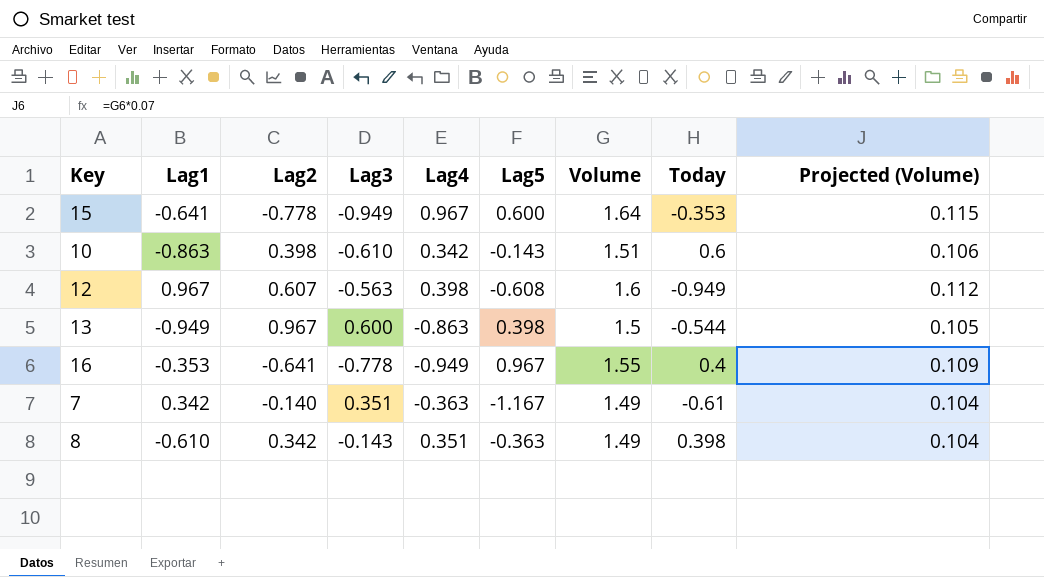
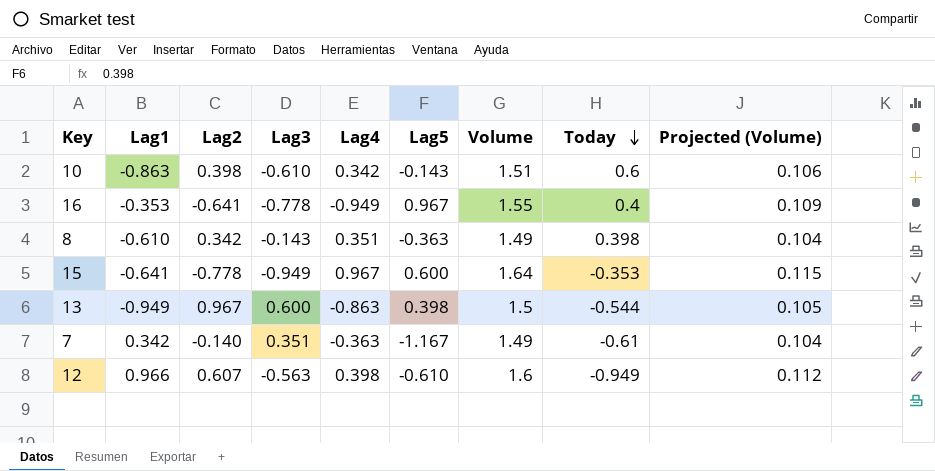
row order: none -> Today descending
12 | Lag1: 0.967 -> 0.966
12 | Lag5: -0.608 -> -0.610

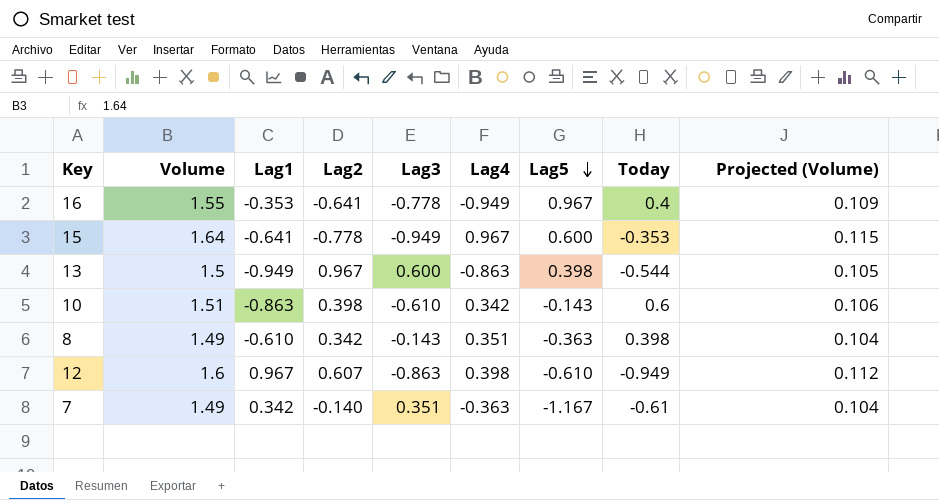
row order: Today descending -> Lag5 descending
column Volume | position: 7 -> 2
12 | Lag1: 0.966 -> 0.967
12 | Lag3: -0.563 -> -0.863

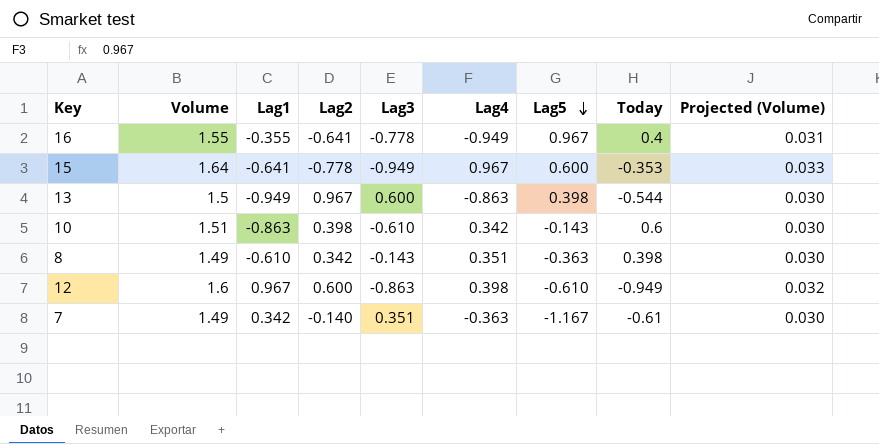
column Projected (Volume) | formula: [Volume] * 0.07 -> [Volume] * 0.02
16 | Lag1: -0.353 -> -0.355
12 | Lag2: 0.607 -> 0.600

